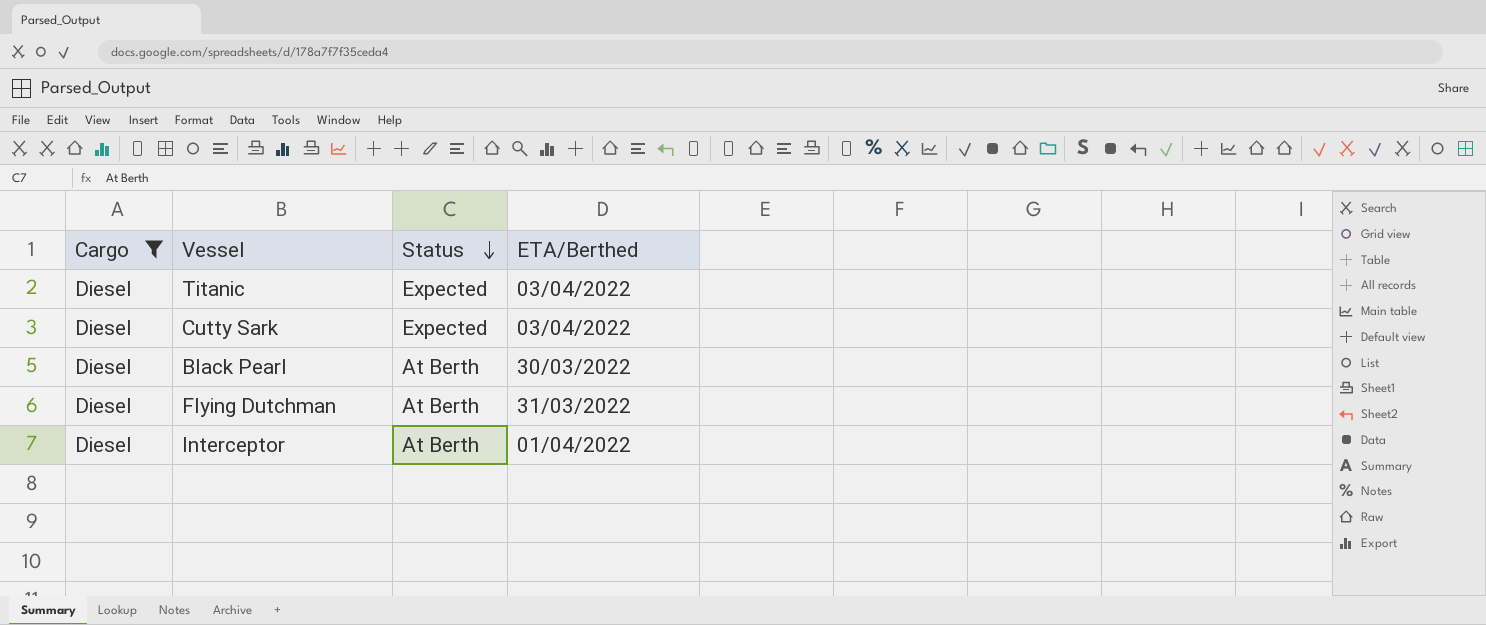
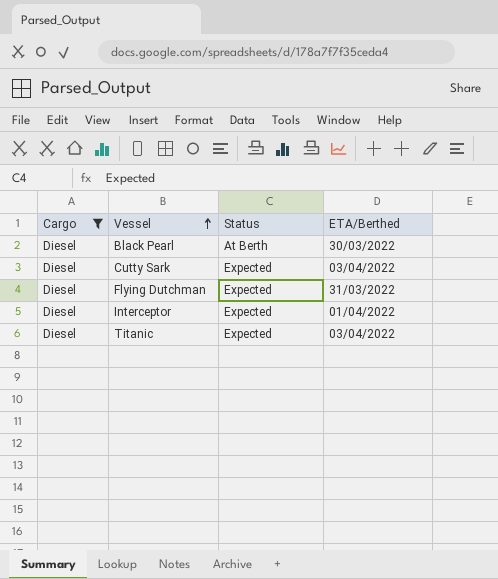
row order: Status descending -> Vessel ascending
Flying Dutchman | Status: At Berth -> Expected
Interceptor | Status: At Berth -> Expected

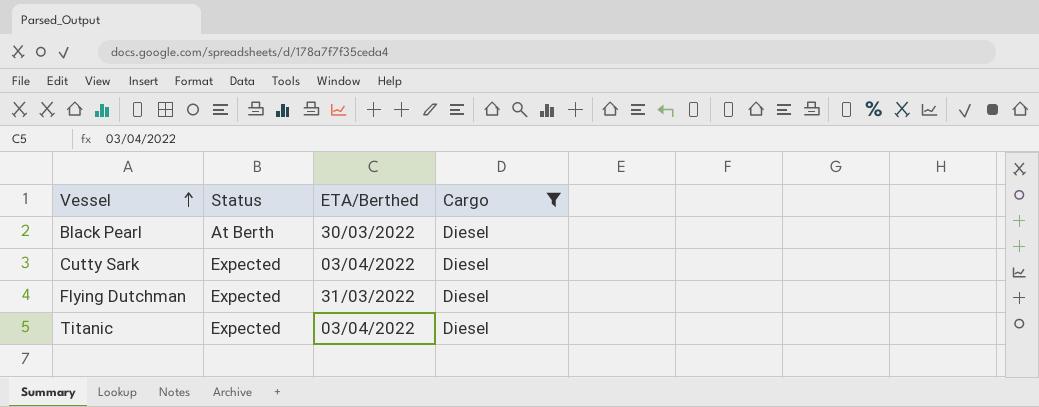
column Cargo | position: 1 -> 4
row Interceptor: Diesel | Expected | 01/04/2022 -> none

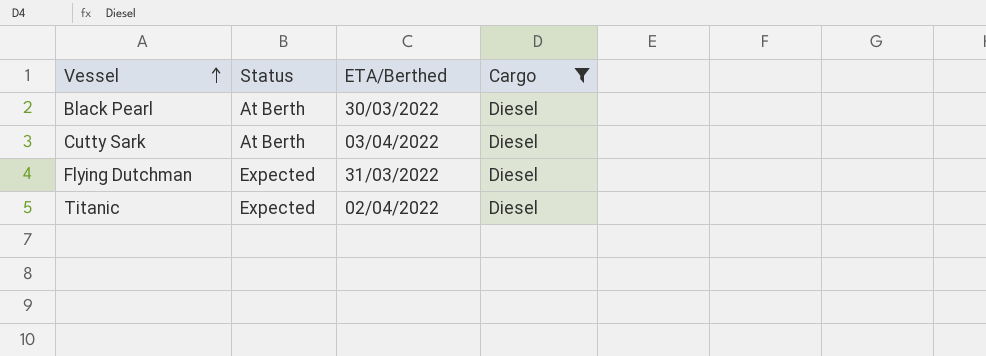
Cutty Sark | Status: Expected -> At Berth
Titanic | ETA/Berthed: 03/04/2022 -> 02/04/2022

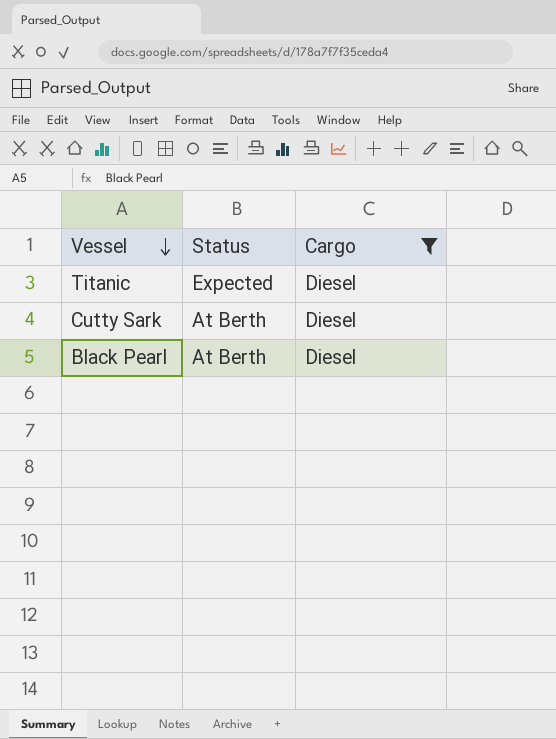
row order: Vessel ascending -> Vessel descending
column ETA/Berthed | position: 3 -> none
row Flying Dutchman: Expected | 31/03/2022 | Diesel -> none

